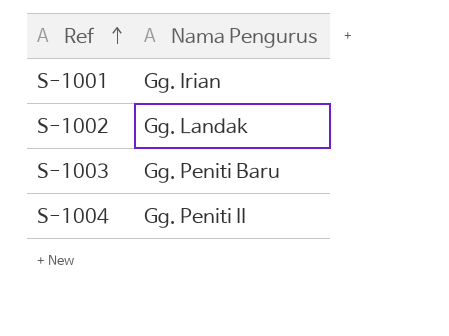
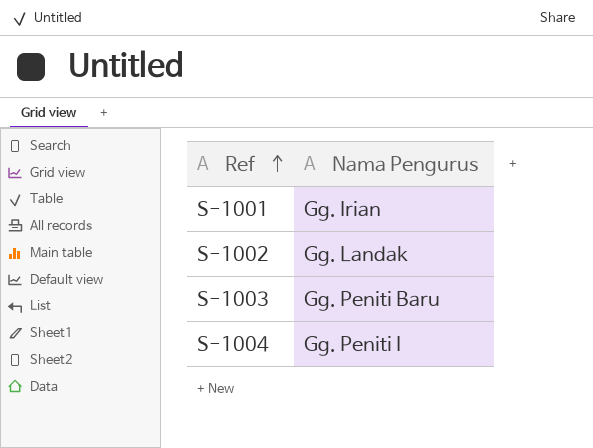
S-1004 | Nama Pengurus: Gg. Peniti II -> Gg. Peniti I

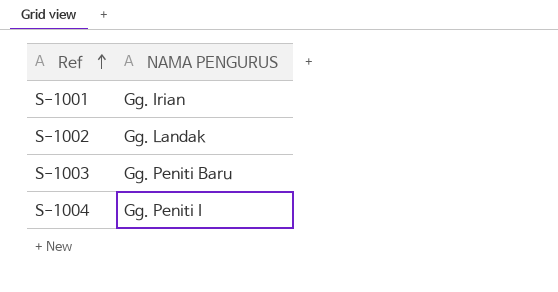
column name: Nama Pengurus -> NAMA PENGURUS

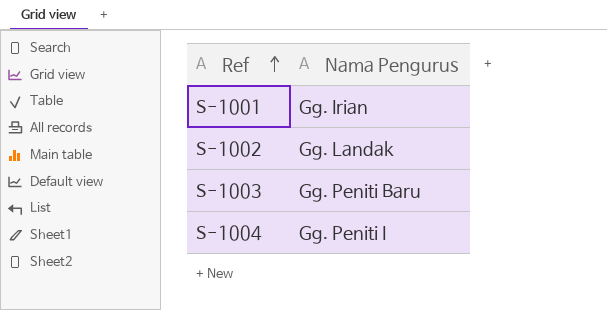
column name: NAMA PENGURUS -> Nama Pengurus

